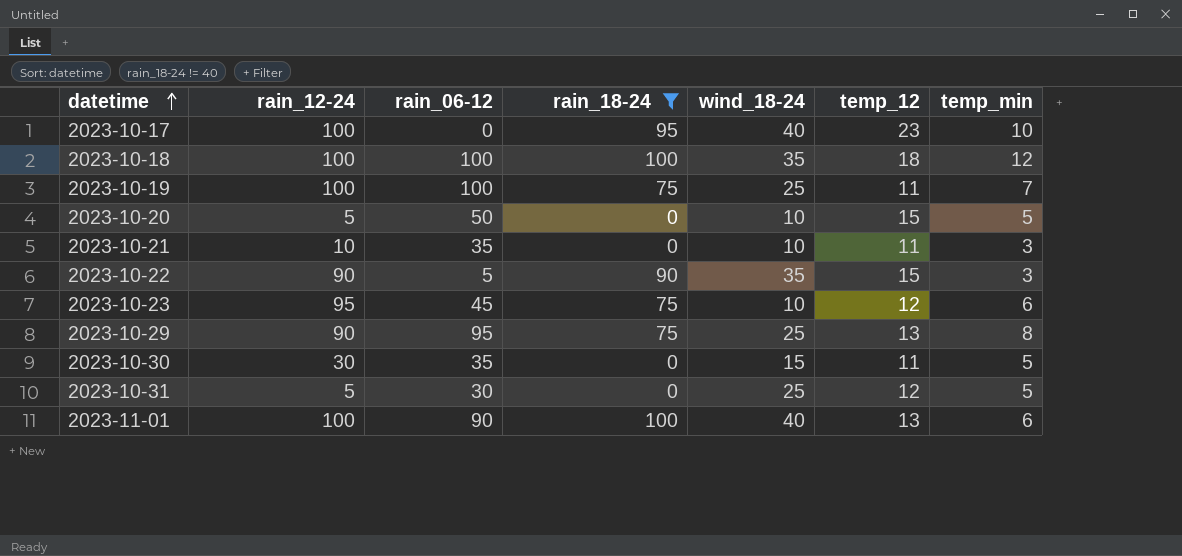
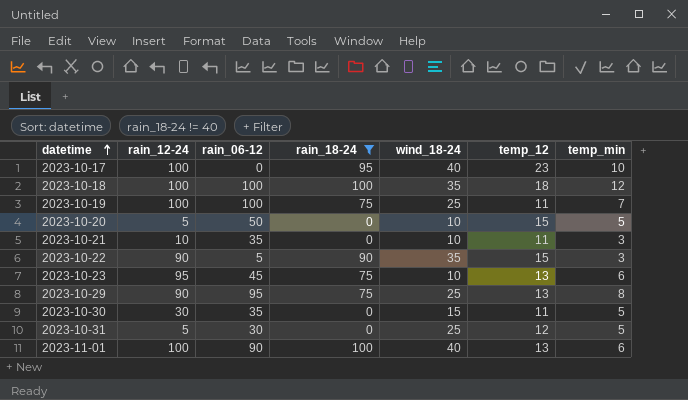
2023-10-23 | temp_12: 12 -> 13

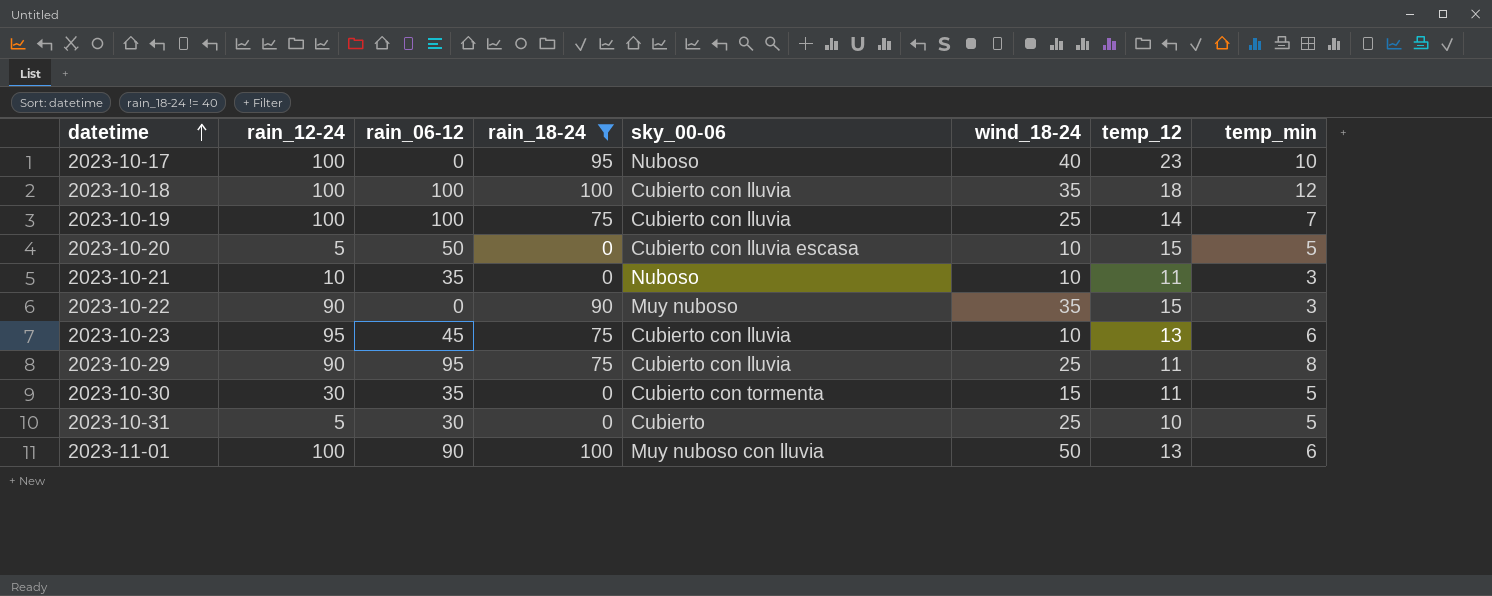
column sky_00-06 | position: none -> 5
2023-10-19 | temp_12: 11 -> 14
2023-10-22 | rain_06-12: 5 -> 0
2023-10-29 | temp_12: 13 -> 11
2023-10-31 | temp_12: 12 -> 10
2023-11-01 | wind_18-24: 40 -> 50

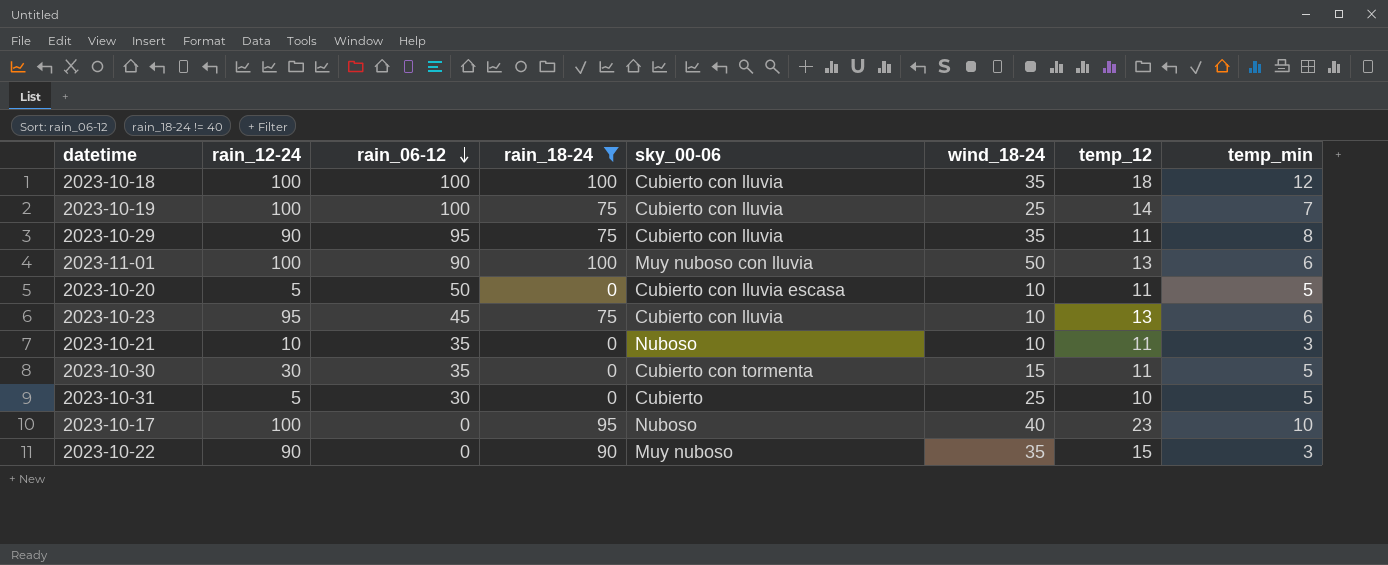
row order: datetime ascending -> rain_06-12 descending
2023-10-29 | wind_18-24: 25 -> 35
2023-10-20 | temp_12: 15 -> 11

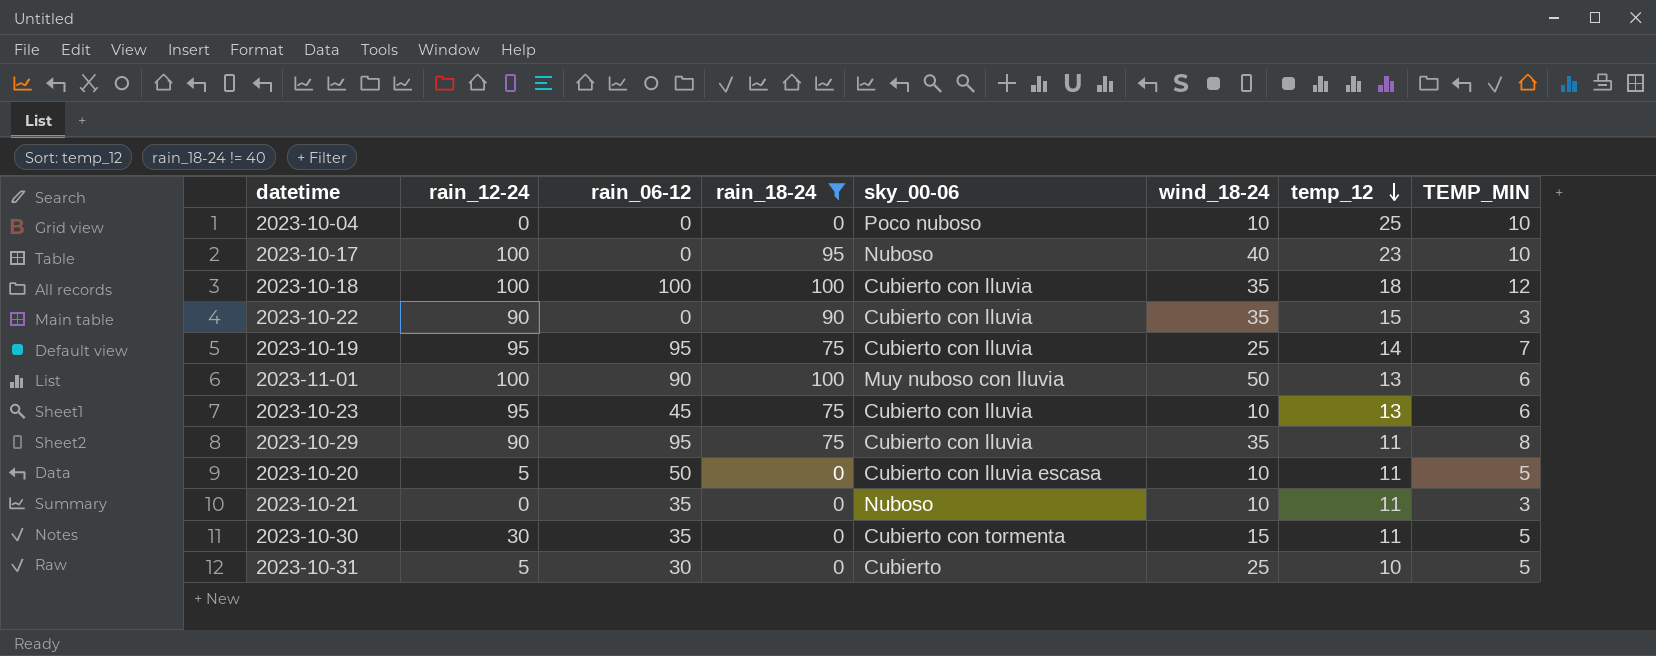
row order: rain_06-12 descending -> temp_12 descending
column name: temp_min -> TEMP_MIN
row 2023-10-04: none -> 0 | 0 | 0 | Poco nuboso | 10 | 25 | 10
2023-10-22 | sky_00-06: Muy nuboso -> Cubierto con lluvia
2023-10-19 | rain_12-24: 100 -> 95
2023-10-19 | rain_06-12: 100 -> 95
2023-10-21 | rain_12-24: 10 -> 0

